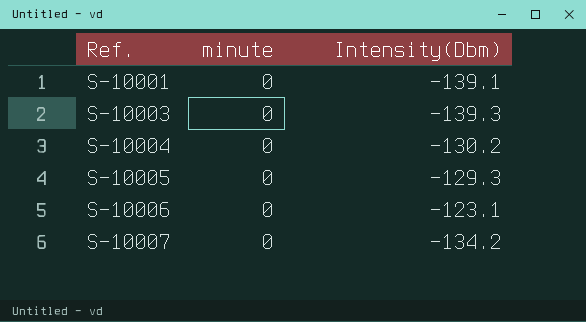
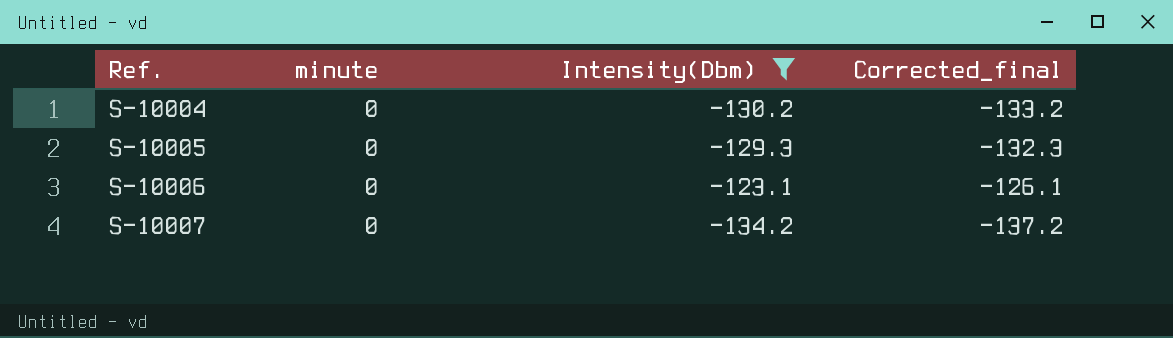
filter: none -> Intensity(Dbm) >= -134.2
column Corrected_final | formula: none -> [Intensity(Dbm)] - 3

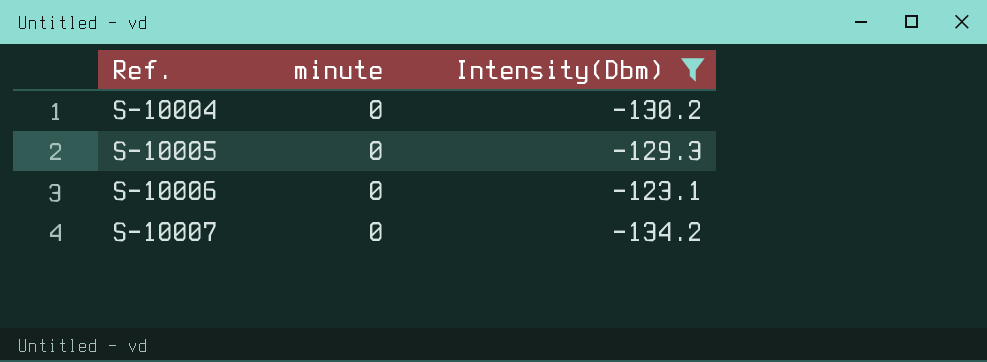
column Corrected_final | formula: [Intensity(Dbm)] - 3 -> none

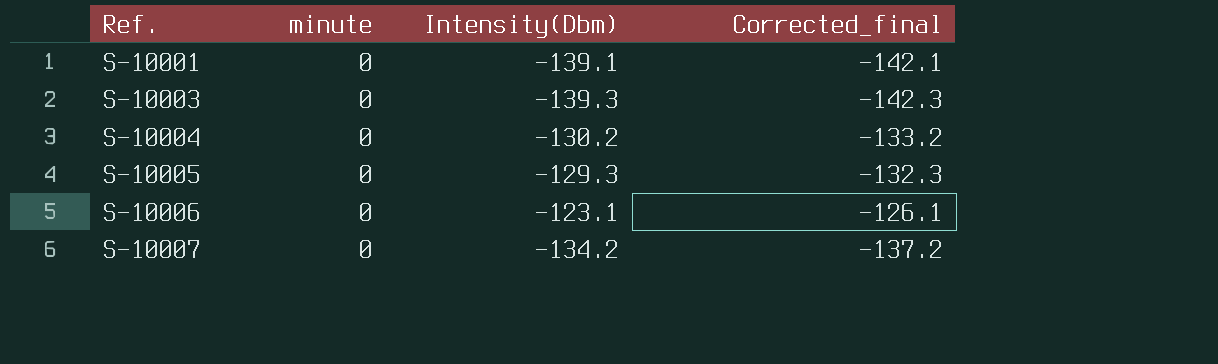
filter: Intensity(Dbm) >= -134.2 -> none
column Corrected_final | formula: none -> [Intensity(Dbm)] - 3

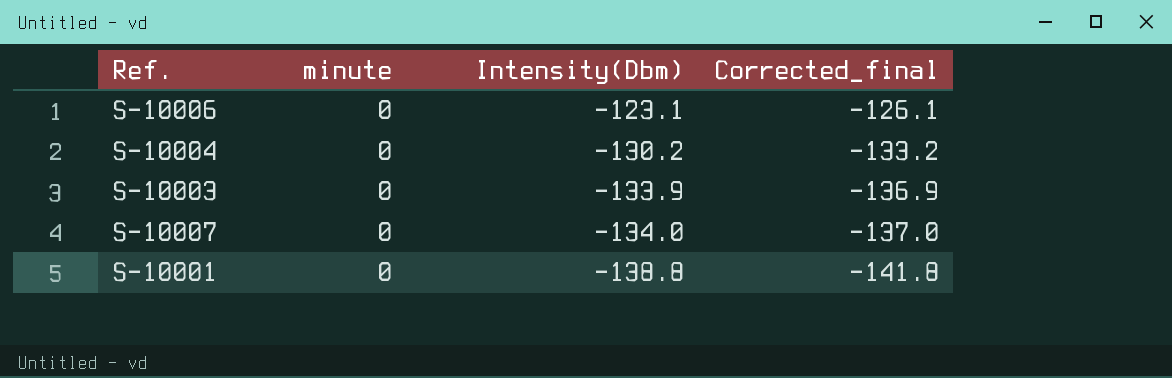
row order: Ref. ascending -> Intensity(Dbm) descending
row S-10005: 0 | -129.3 | -132.3 -> none
S-10003 | Intensity(Dbm): -139.3 -> -133.9
S-10003 | Corrected_final: -142.3 -> -136.9
S-10007 | Intensity(Dbm): -134.2 -> -134.0
S-10007 | Corrected_final: -137.2 -> -137.0
S-10001 | Intensity(Dbm): -139.1 -> -138.8
S-10001 | Corrected_final: -142.1 -> -141.8

